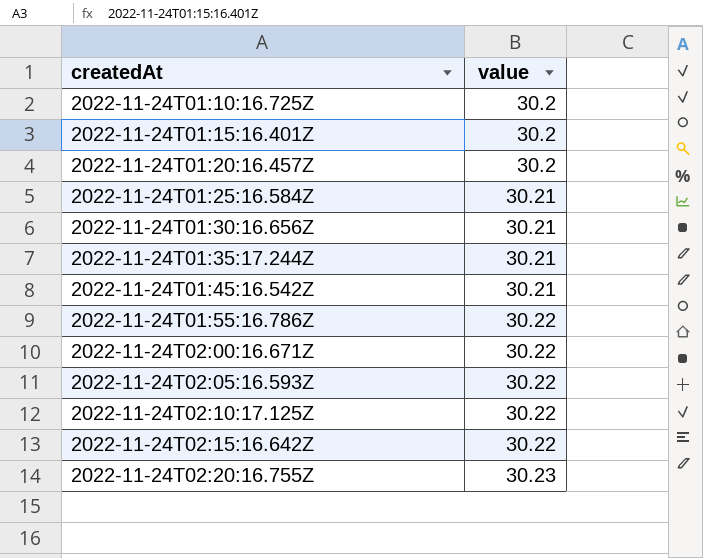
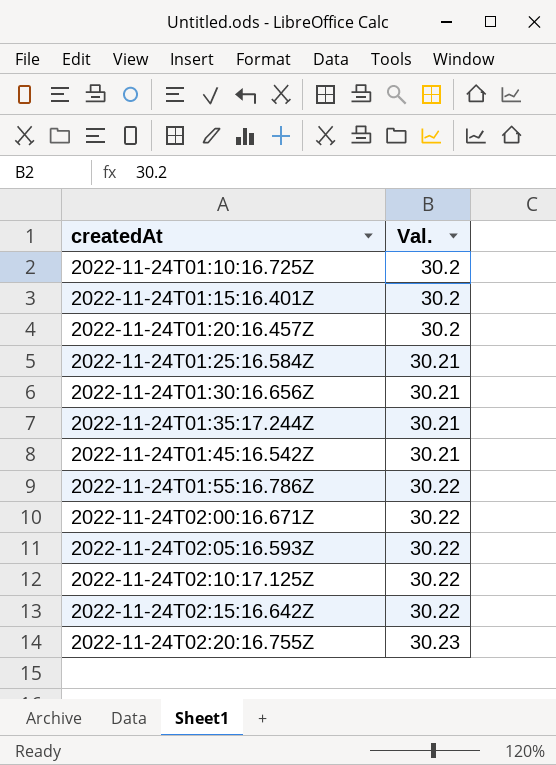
column name: value -> Val.

